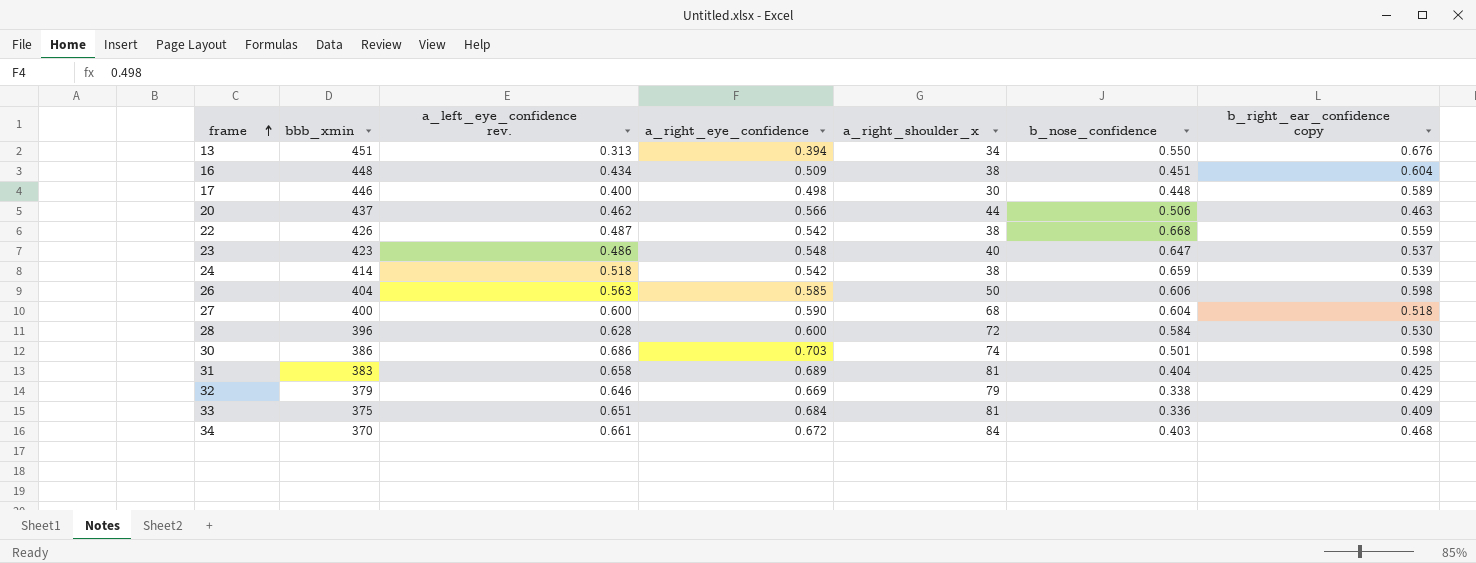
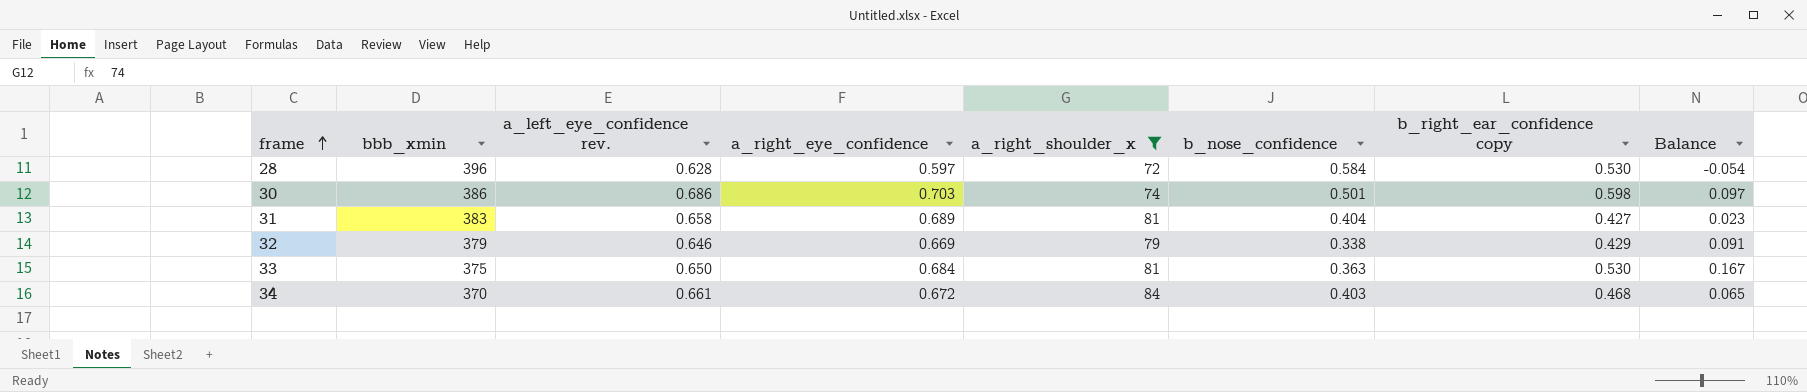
filter: none -> a_right_shoulder_x >= 72
column Balance | formula: none -> [b_right_ear_confidence copy] - [b_nose_confidence]
28 | a_right_eye_confidence: 0.600 -> 0.597
31 | b_right_ear_confidence copy: 0.425 -> 0.427
33 | a_left_eye_confidence rev.: 0.651 -> 0.650
33 | b_nose_confidence: 0.336 -> 0.363
33 | b_right_ear_confidence copy: 0.409 -> 0.530

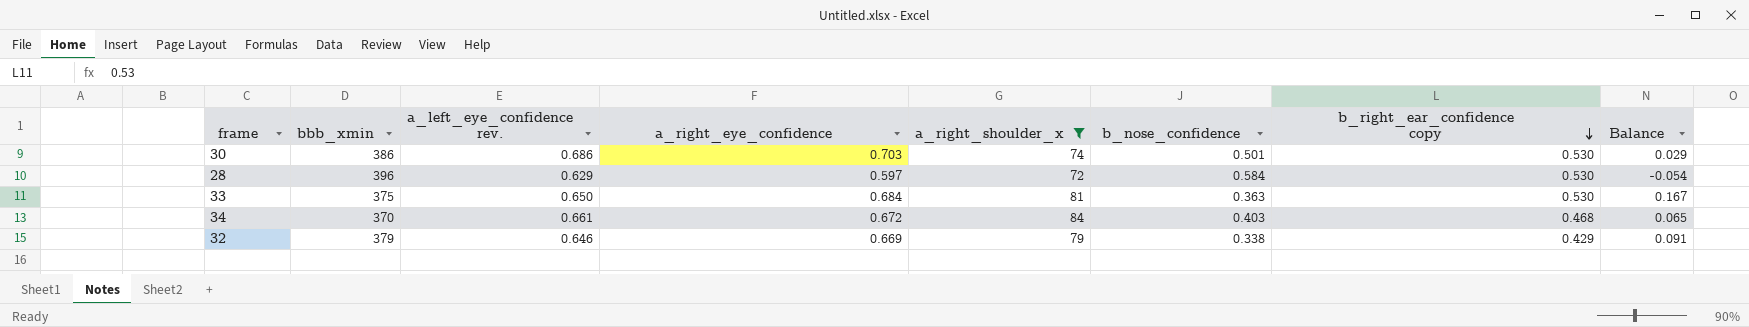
row order: frame ascending -> b_right_ear_confidence copy descending
row 31: 383 | 0.658 | 0.689 | 81 | 0.404 | 0.427 | 0.023 -> none
30 | b_right_ear_confidence copy: 0.598 -> 0.530
30 | Balance: 0.097 -> 0.029
28 | a_left_eye_confidence rev.: 0.628 -> 0.629

